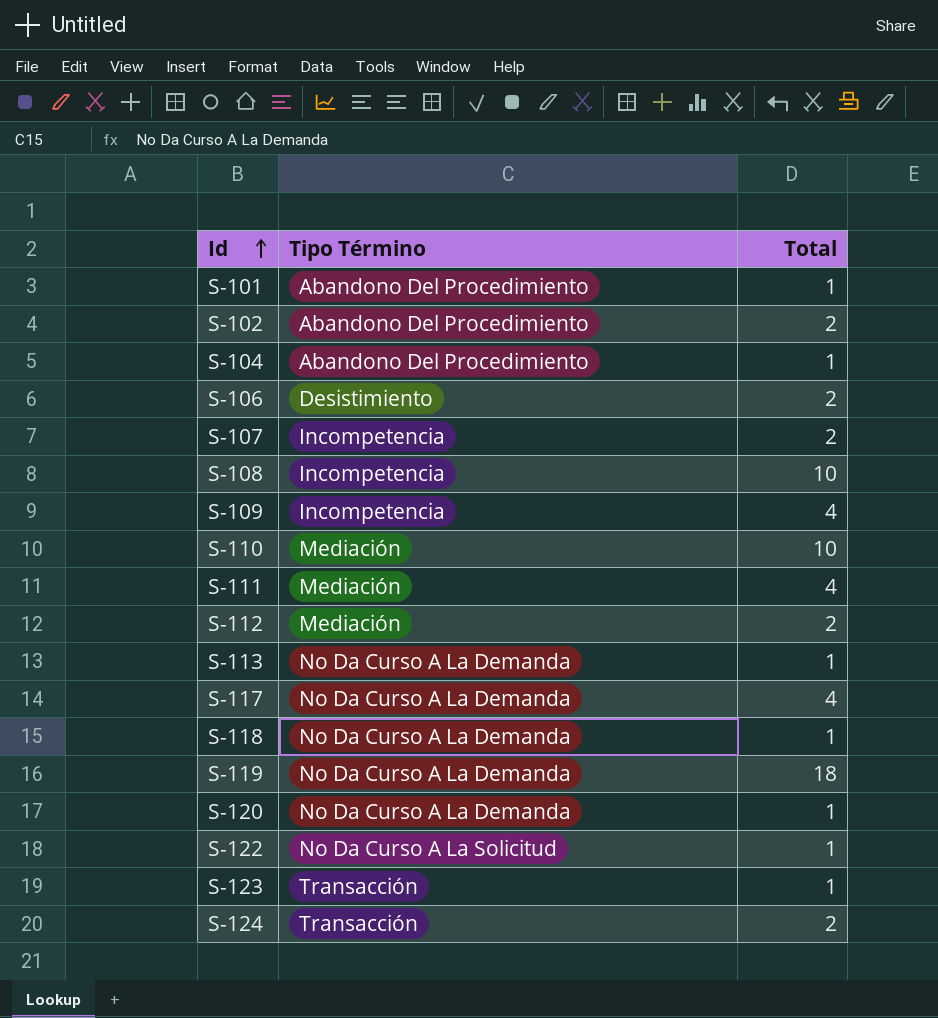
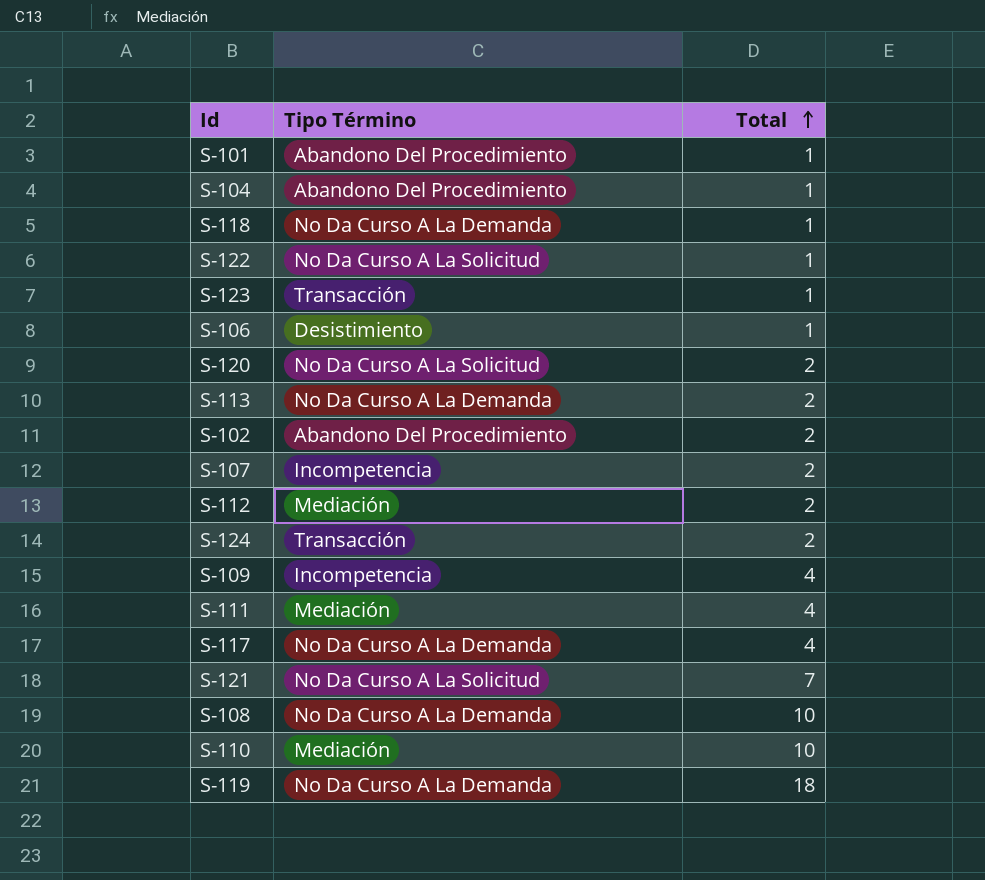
row order: Id ascending -> Total ascending
S-106 | Total: 2 -> 1
S-120 | Tipo Término: No Da Curso A La Demanda -> No Da Curso A La Solicitud
S-120 | Total: 1 -> 2
S-113 | Total: 1 -> 2
row S-121: none -> No Da Curso A La Solicitud | 7
S-108 | Tipo Término: Incompetencia -> No Da Curso A La Demanda

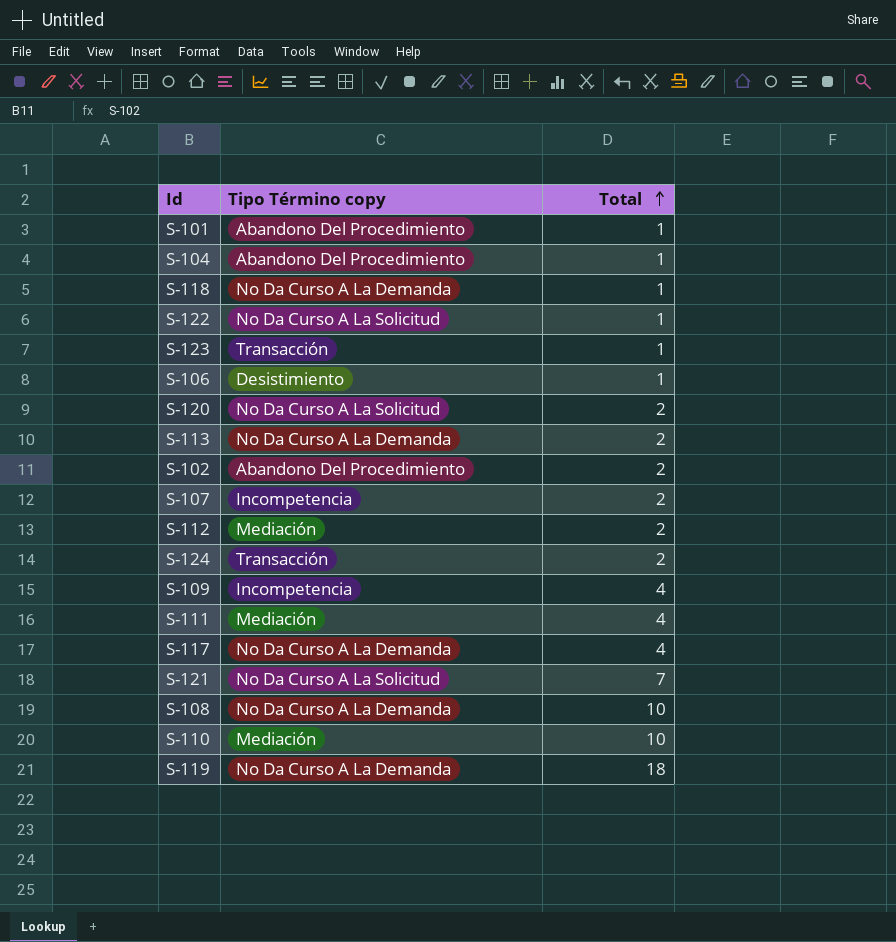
column name: Tipo Término -> Tipo Término copy

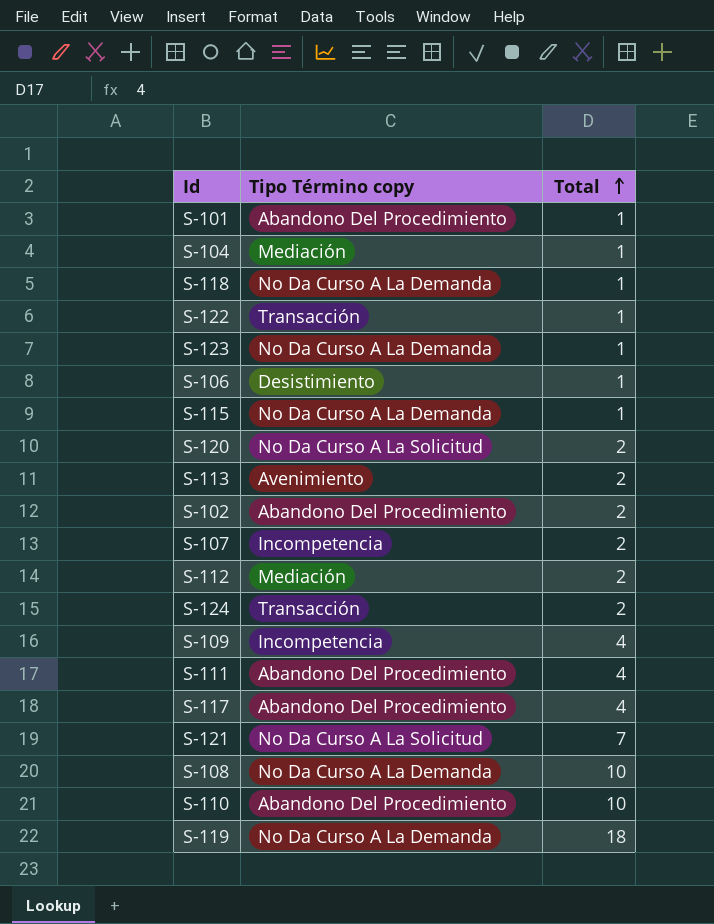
S-104 | Tipo Término copy: Abandono Del Procedimiento -> Mediación
S-122 | Tipo Término copy: No Da Curso A La Solicitud -> Transacción
S-123 | Tipo Término copy: Transacción -> No Da Curso A La Demanda
row S-115: none -> No Da Curso A La Demanda | 1
S-113 | Tipo Término copy: No Da Curso A La Demanda -> Avenimiento
S-111 | Tipo Término copy: Mediación -> Abandono Del Procedimiento
S-117 | Tipo Término copy: No Da Curso A La Demanda -> Abandono Del Procedimiento
S-110 | Tipo Término copy: Mediación -> Abandono Del Procedimiento

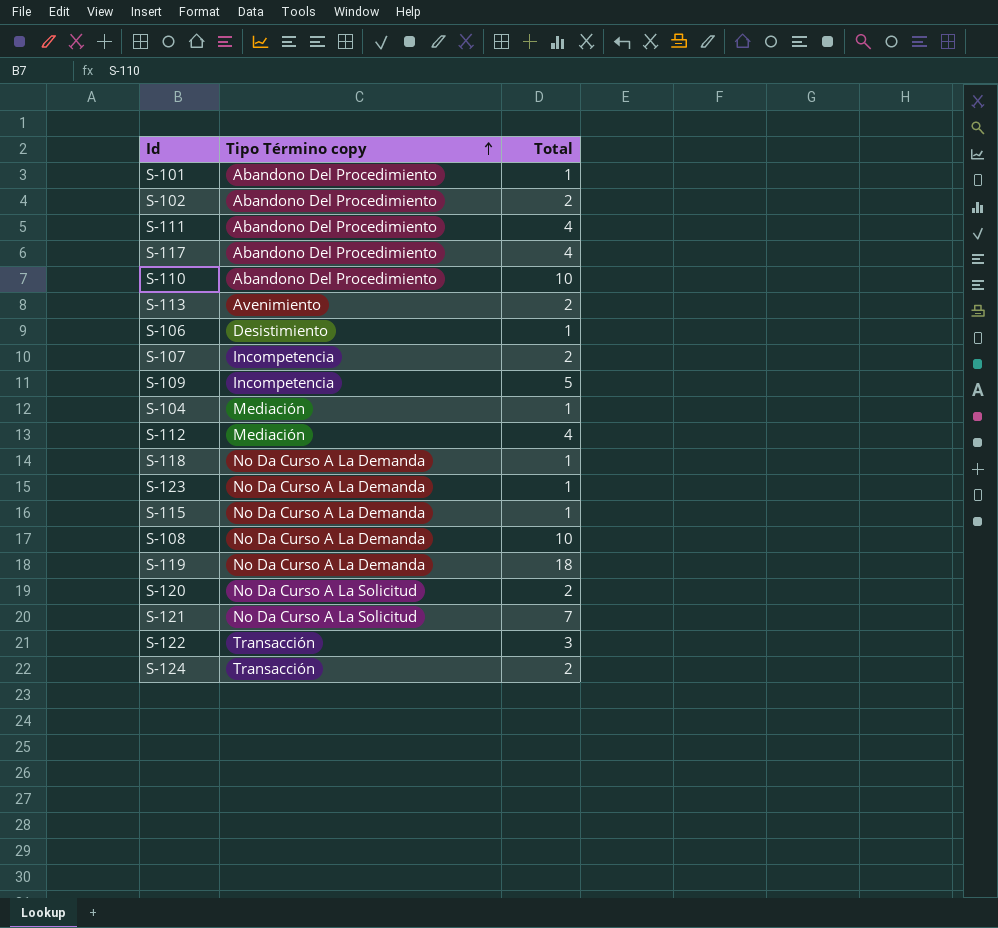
row order: Total ascending -> Tipo Término copy ascending
S-109 | Total: 4 -> 5
S-112 | Total: 2 -> 4
S-122 | Total: 1 -> 3

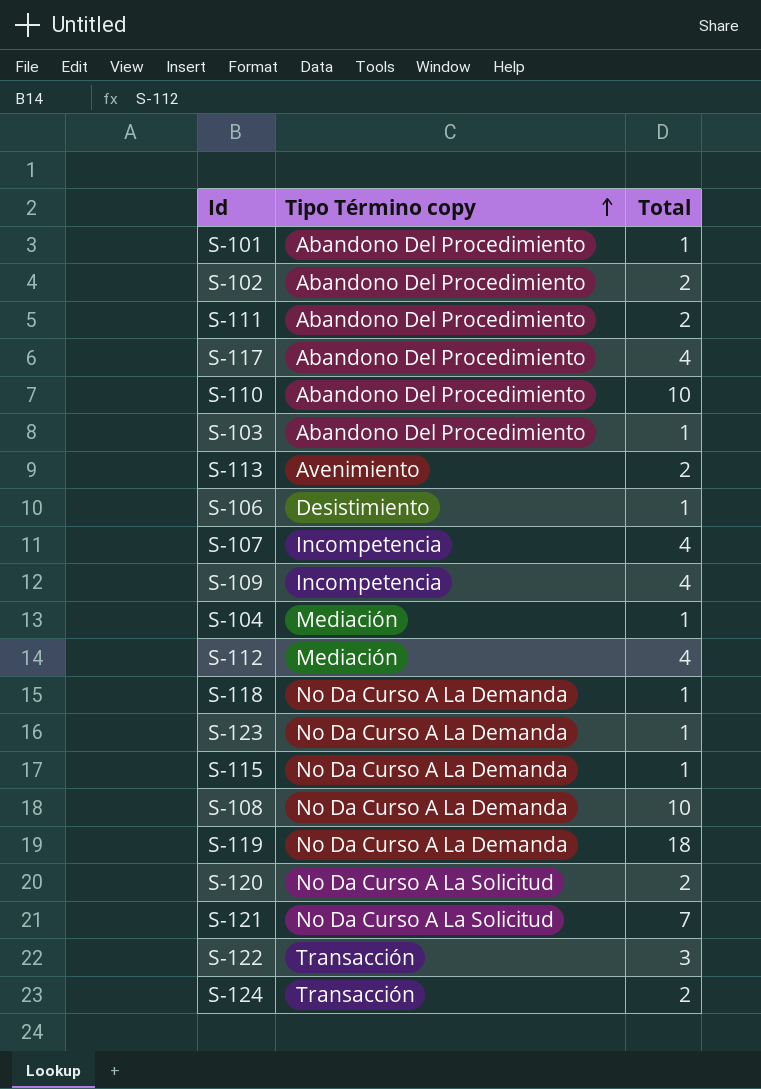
S-111 | Total: 4 -> 2
row S-103: none -> Abandono Del Procedimiento | 1
S-107 | Total: 2 -> 4
S-109 | Total: 5 -> 4

